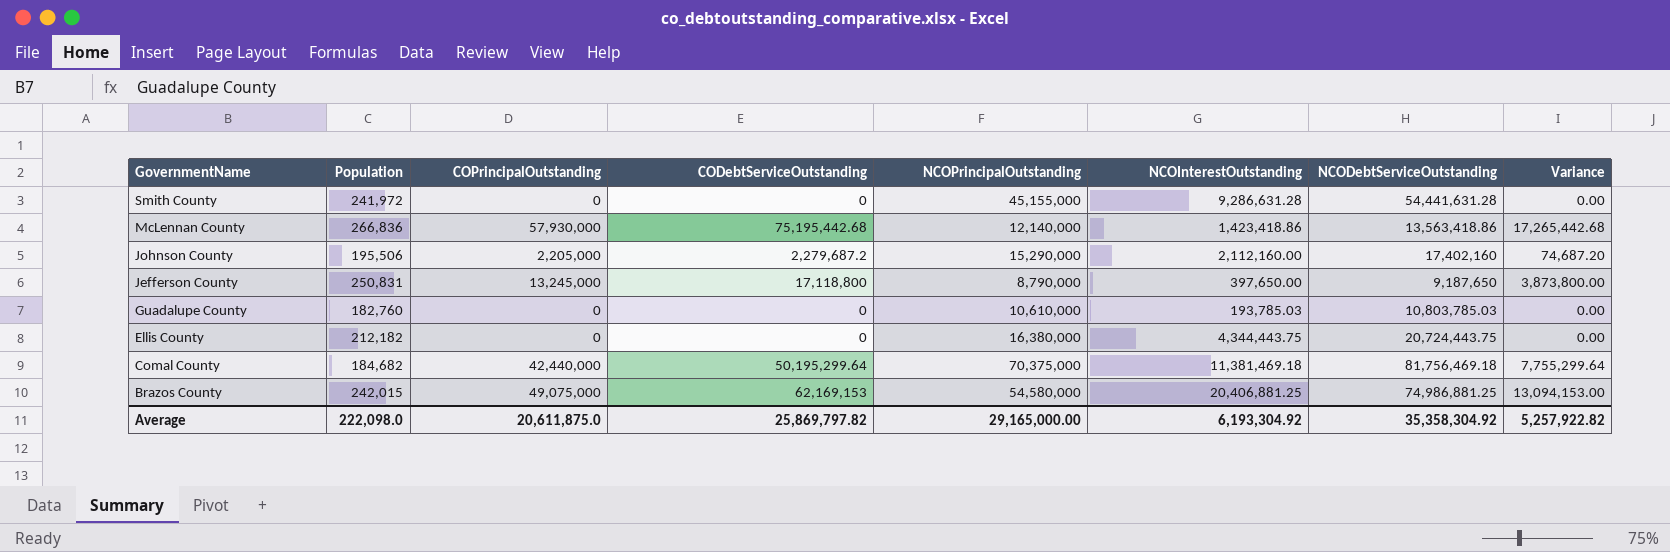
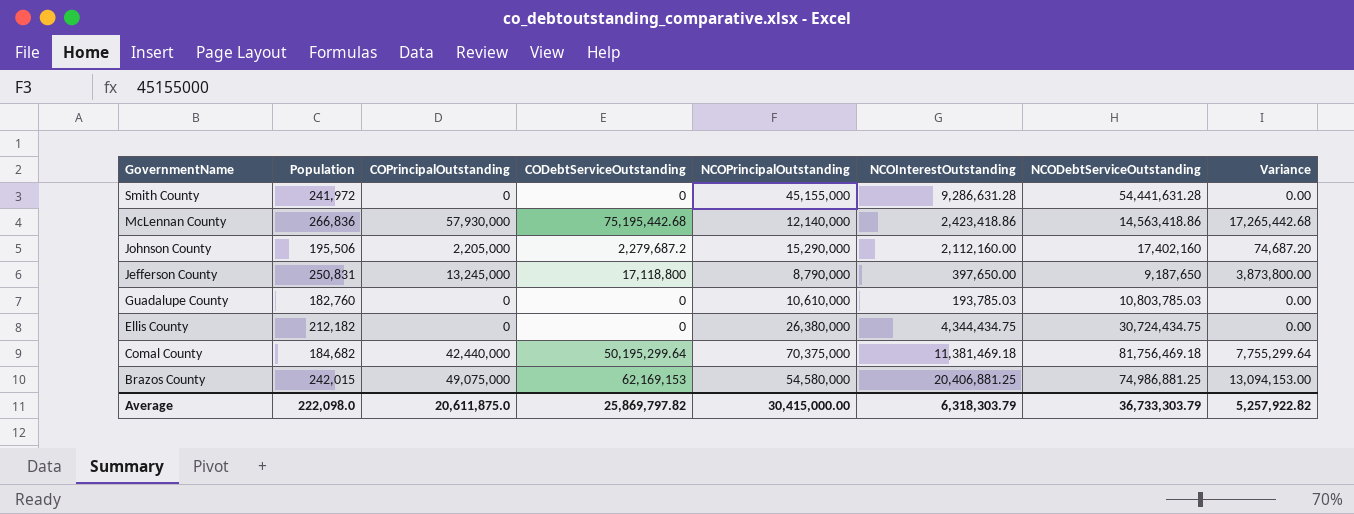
McLennan County | NCOInterestOutstanding: 1,423,418.86 -> 2,423,418.86
McLennan County | NCODebtServiceOutstanding: 13,563,418.86 -> 14,563,418.86
Ellis County | NCOPrincipalOutstanding: 16,380,000 -> 26,380,000
Ellis County | NCOInterestOutstanding: 4,344,443.75 -> 4,344,434.75
Ellis County | NCODebtServiceOutstanding: 20,724,443.75 -> 30,724,434.75
Average | NCOPrincipalOutstanding: 29,165,000.00 -> 30,415,000.00
Average | NCOInterestOutstanding: 6,193,304.92 -> 6,318,303.79
Average | NCODebtServiceOutstanding: 35,358,304.92 -> 36,733,303.79

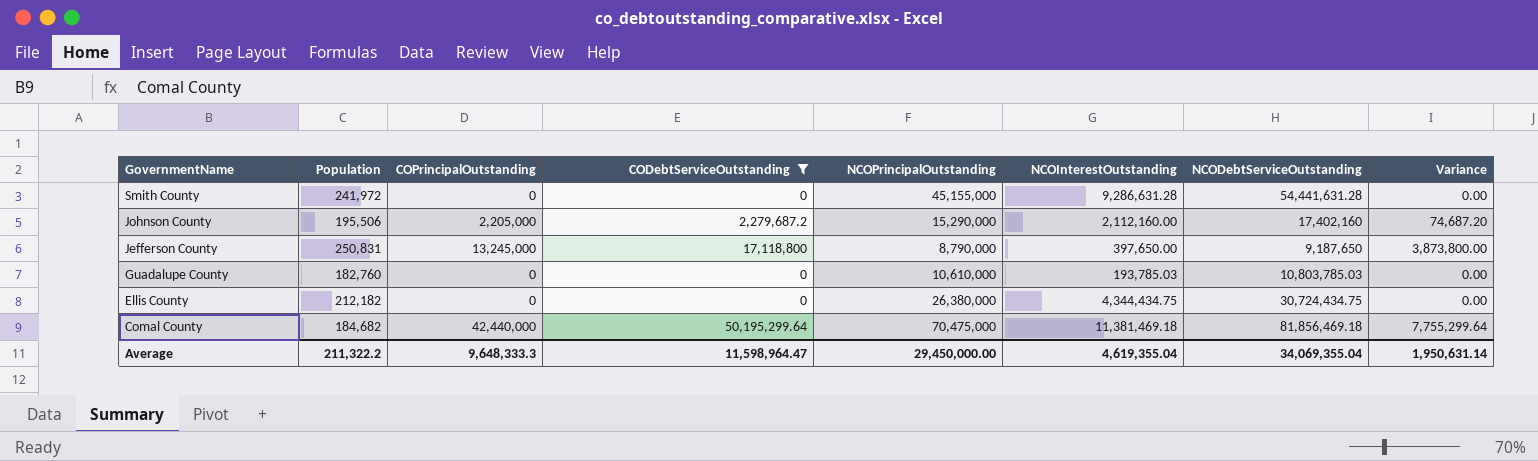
filter: none -> CODebtServiceOutstanding <= 50,195,299.64
Comal County | NCOPrincipalOutstanding: 70,375,000 -> 70,475,000
Comal County | NCODebtServiceOutstanding: 81,756,469.18 -> 81,856,469.18
Average | Population: 222,098.0 -> 211,322.2
Average | COPrincipalOutstanding: 20,611,875.0 -> 9,648,333.3
Average | CODebtServiceOutstanding: 25,869,797.82 -> 11,598,964.47
Average | NCOPrincipalOutstanding: 30,415,000.00 -> 29,450,000.00
Average | NCOInterestOutstanding: 6,318,303.79 -> 4,619,355.04
Average | NCODebtServiceOutstanding: 36,733,303.79 -> 34,069,355.04
Average | Variance: 5,257,922.82 -> 1,950,631.14

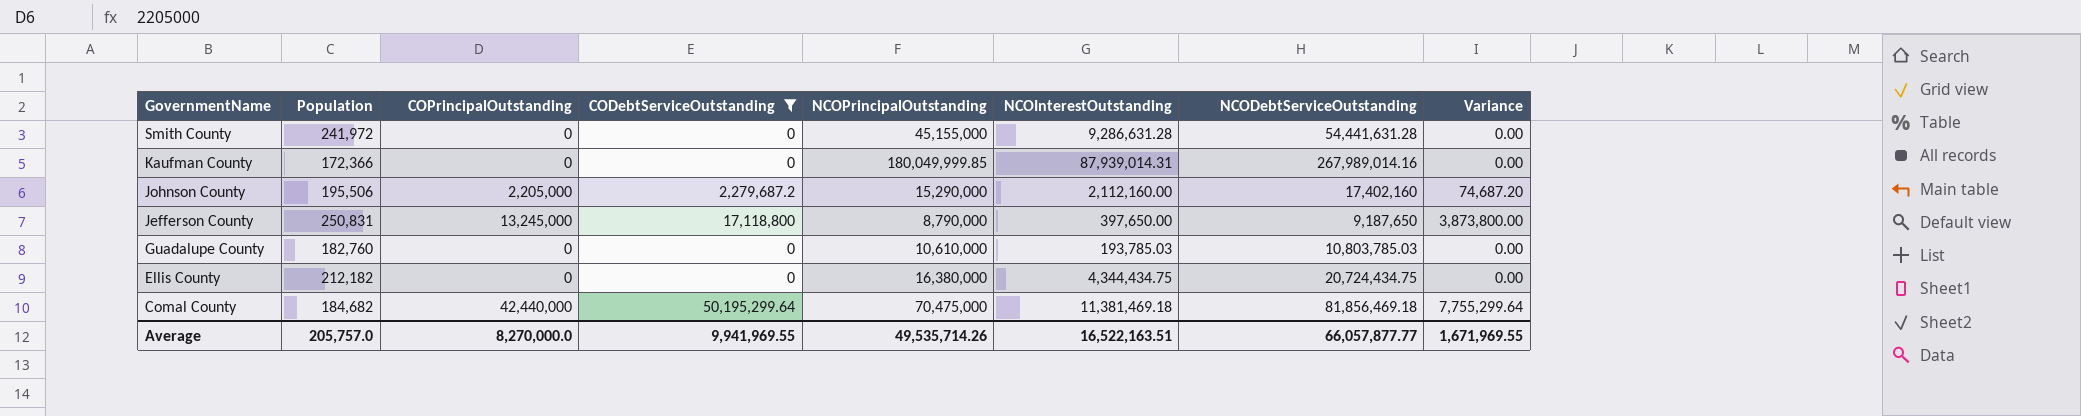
row Kaufman County: none -> 172,366 | 0 | 0 | 180,049,999.85 | 87,939,014.31 | 267,989,014.16 | 0.00
Ellis County | NCOPrincipalOutstanding: 26,380,000 -> 16,380,000
Ellis County | NCODebtServiceOutstanding: 30,724,434.75 -> 20,724,434.75
Average | Population: 211,322.2 -> 205,757.0
Average | COPrincipalOutstanding: 9,648,333.3 -> 8,270,000.0
Average | CODebtServiceOutstanding: 11,598,964.47 -> 9,941,969.55
Average | NCOPrincipalOutstanding: 29,450,000.00 -> 49,535,714.26
Average | NCOInterestOutstanding: 4,619,355.04 -> 16,522,163.51
Average | NCODebtServiceOutstanding: 34,069,355.04 -> 66,057,877.77
Average | Variance: 1,950,631.14 -> 1,671,969.55

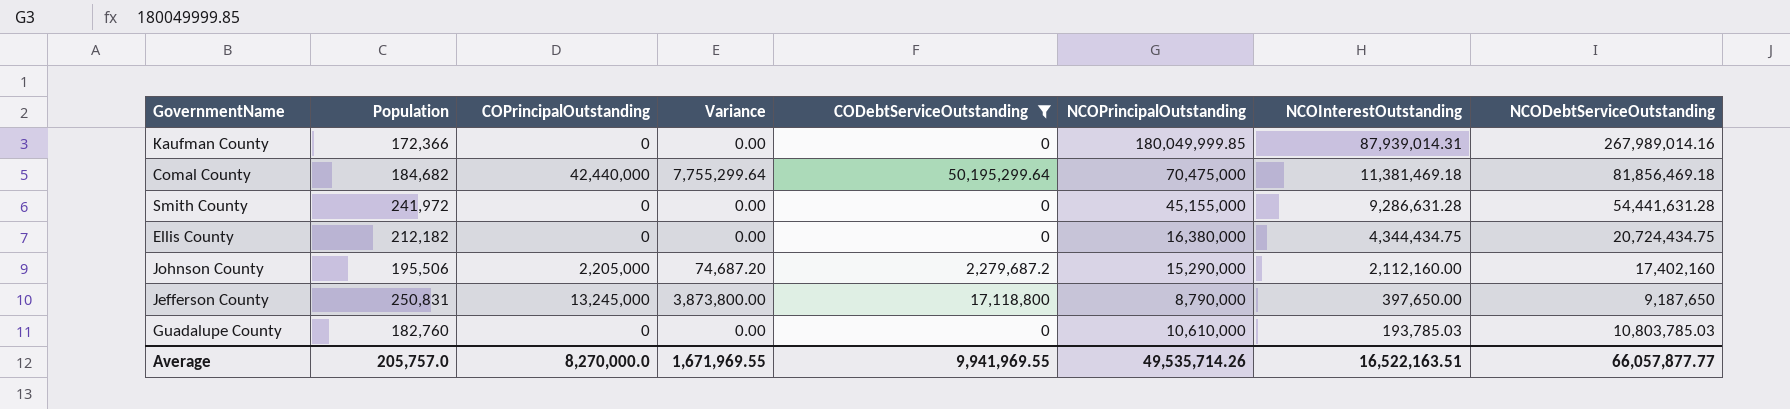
row order: GovernmentName descending -> NCOInterestOutstanding descending
column Variance | position: 8 -> 4

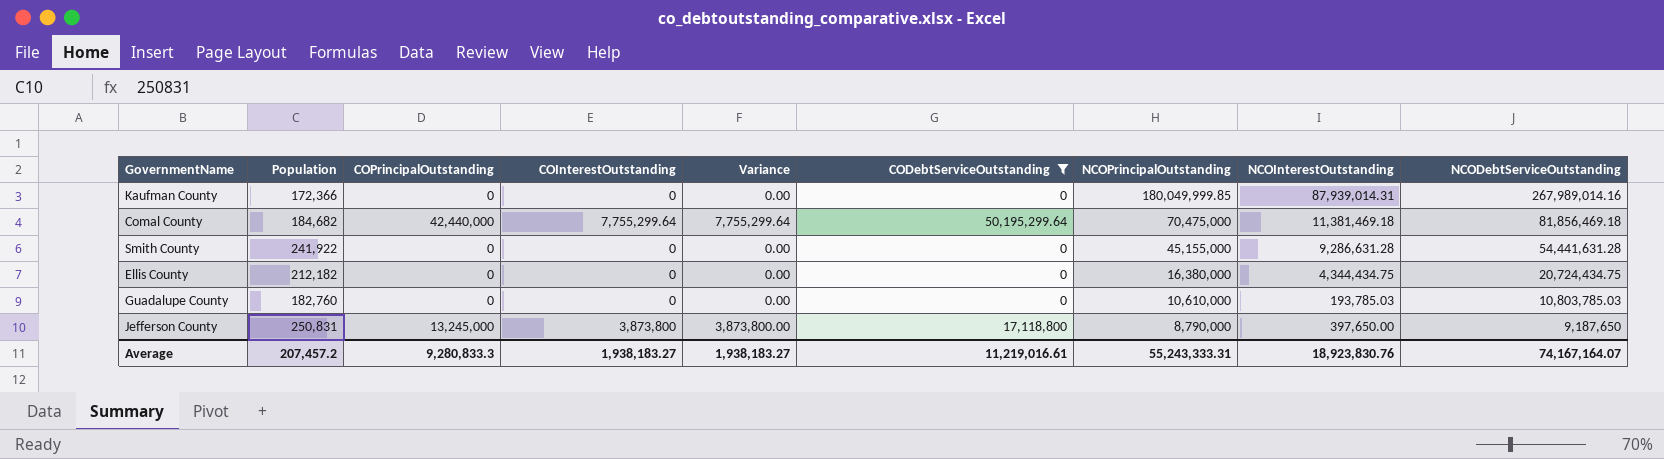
row order: NCOInterestOutstanding descending -> NCOPrincipalOutstanding descending
column COInterestOutstanding | position: none -> 4
row Johnson County: 195,506 | 2,205,000 | 74,687.20 | 2,279,687.2 | 15,290,000 | 2,112,160.00 | 17,402,160 -> none
Smith County | Population: 241,972 -> 241,922
Average | Population: 205,757.0 -> 207,457.2
Average | COPrincipalOutstanding: 8,270,000.0 -> 9,280,833.3
Average | Variance: 1,671,969.55 -> 1,938,183.27
Average | CODebtServiceOutstanding: 9,941,969.55 -> 11,219,016.61
Average | NCOPrincipalOutstanding: 49,535,714.26 -> 55,243,333.31
Average | NCOInterestOutstanding: 16,522,163.51 -> 18,923,830.76
Average | NCODebtServiceOutstanding: 66,057,877.77 -> 74,167,164.07

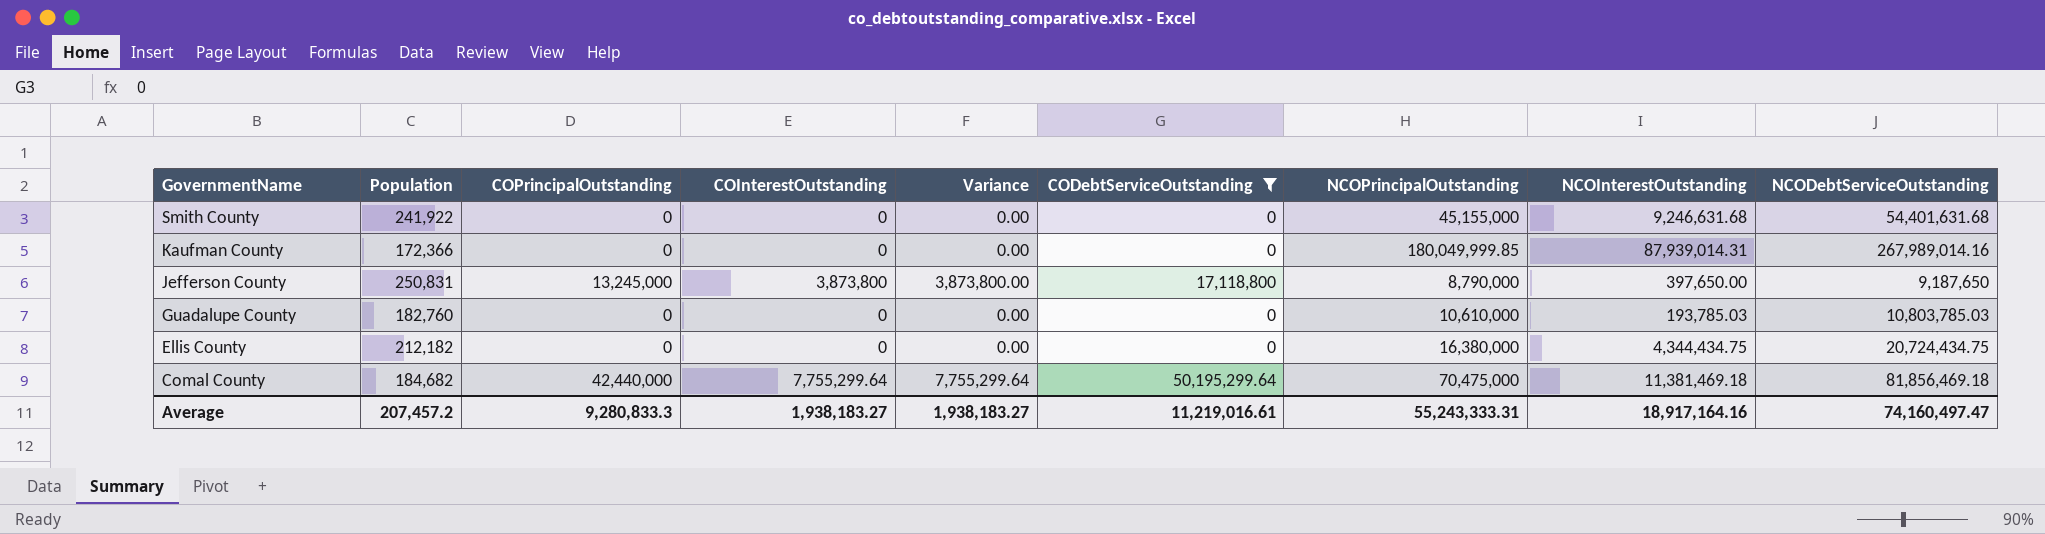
row order: NCOPrincipalOutstanding descending -> GovernmentName descending
Smith County | NCOInterestOutstanding: 9,286,631.28 -> 9,246,631.68
Smith County | NCODebtServiceOutstanding: 54,441,631.28 -> 54,401,631.68
Average | NCOInterestOutstanding: 18,923,830.76 -> 18,917,164.16
Average | NCODebtServiceOutstanding: 74,167,164.07 -> 74,160,497.47

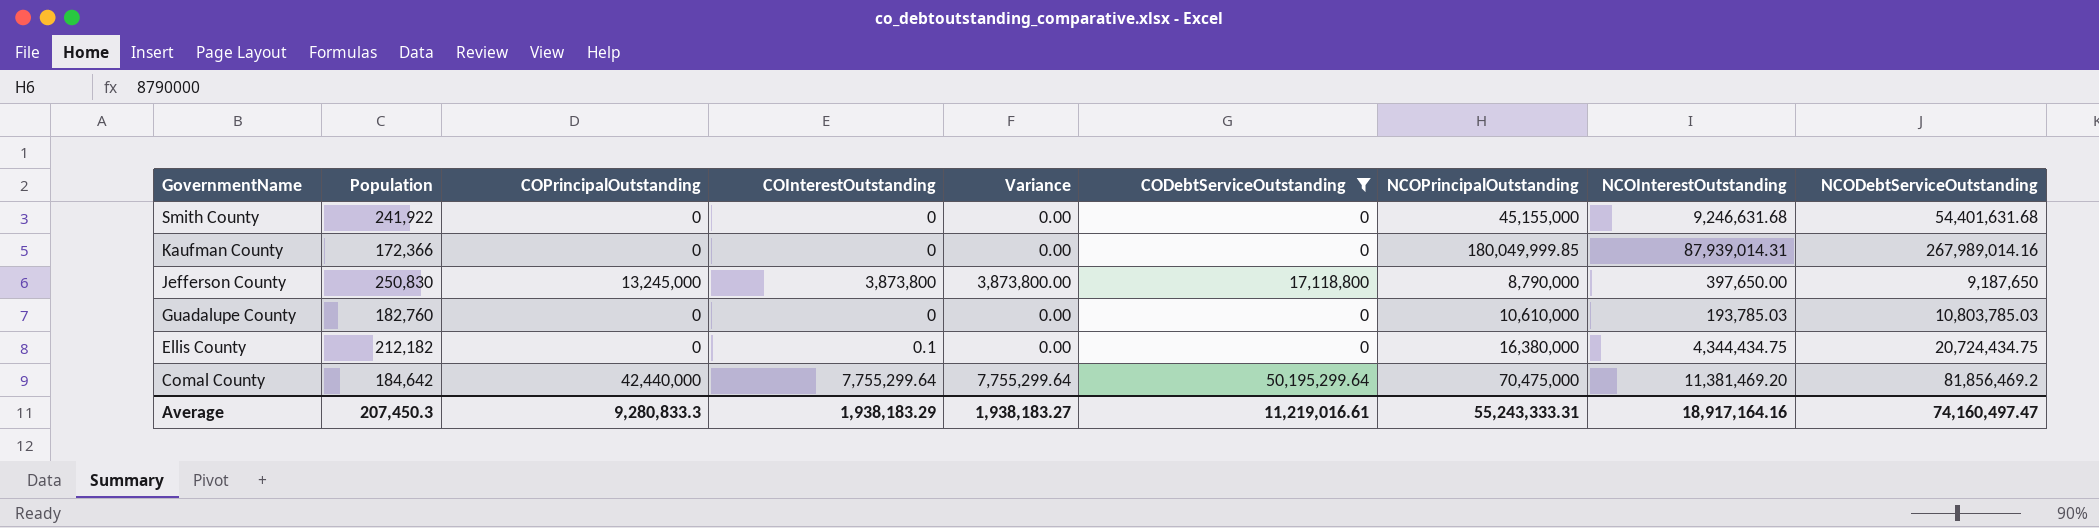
Jefferson County | Population: 250,831 -> 250,830
Ellis County | COInterestOutstanding: 0 -> 0.1
Comal County | Population: 184,682 -> 184,642
Comal County | NCOInterestOutstanding: 11,381,469.18 -> 11,381,469.20
Comal County | NCODebtServiceOutstanding: 81,856,469.18 -> 81,856,469.2
Average | Population: 207,457.2 -> 207,450.3
Average | COInterestOutstanding: 1,938,183.27 -> 1,938,183.29

